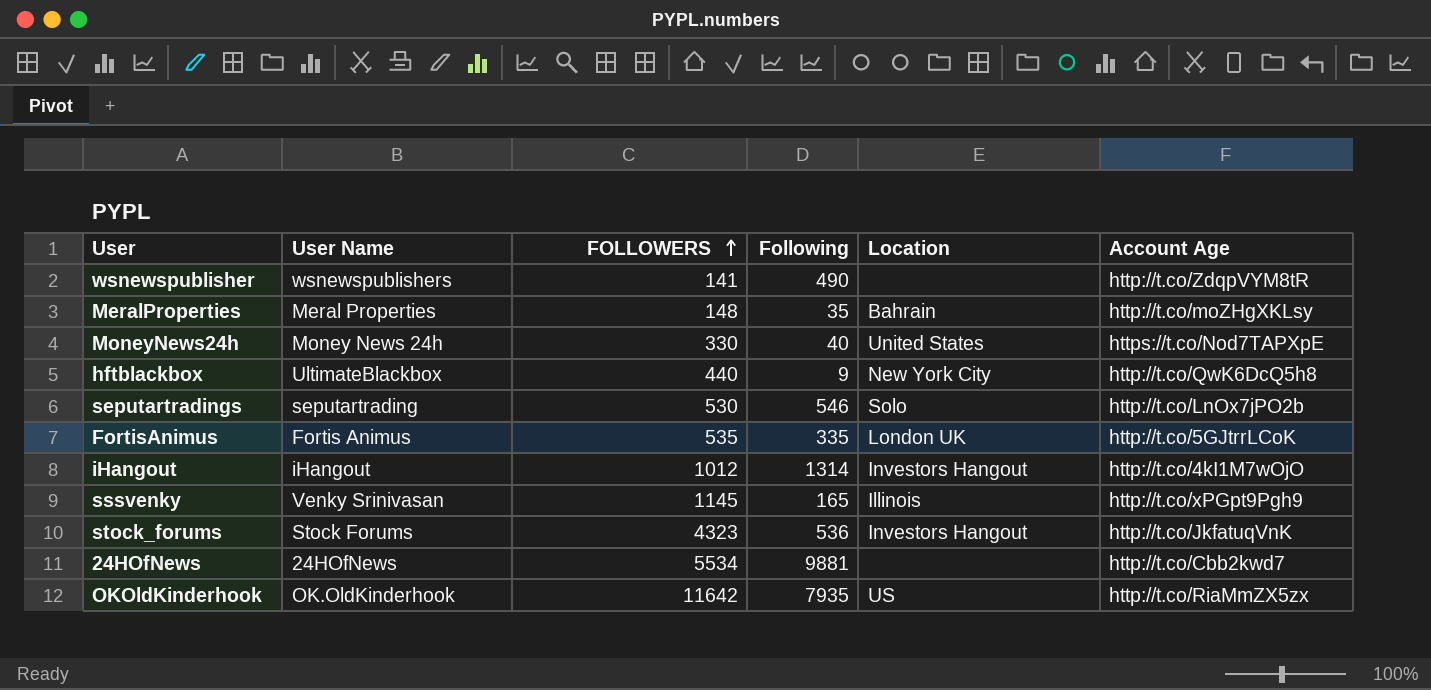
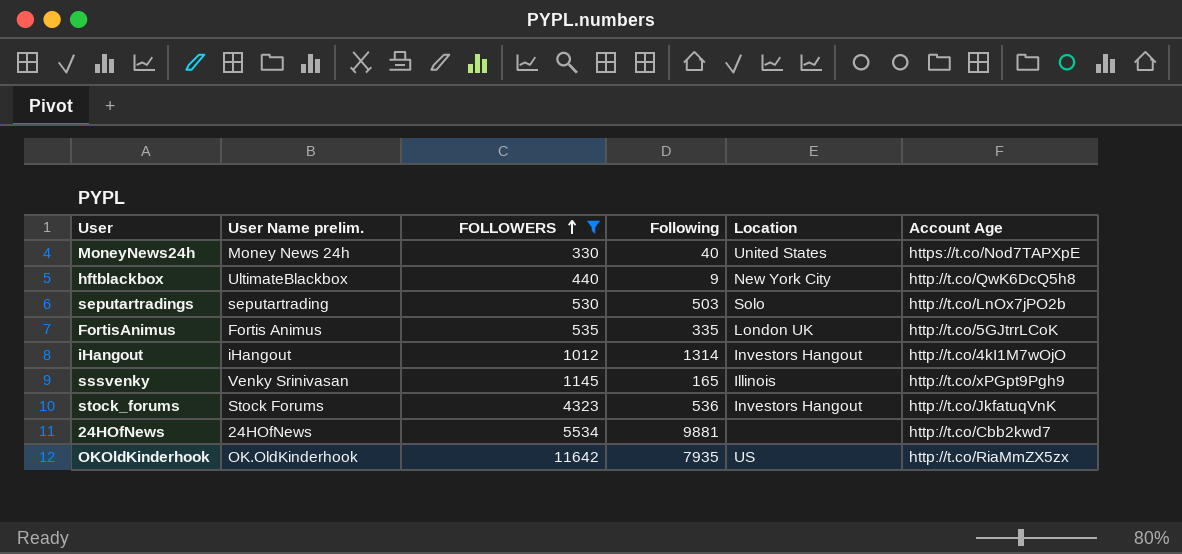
filter: none -> FOLLOWERS >= 330
column name: User Name -> User Name prelim.
seputartradings | Following: 546 -> 503

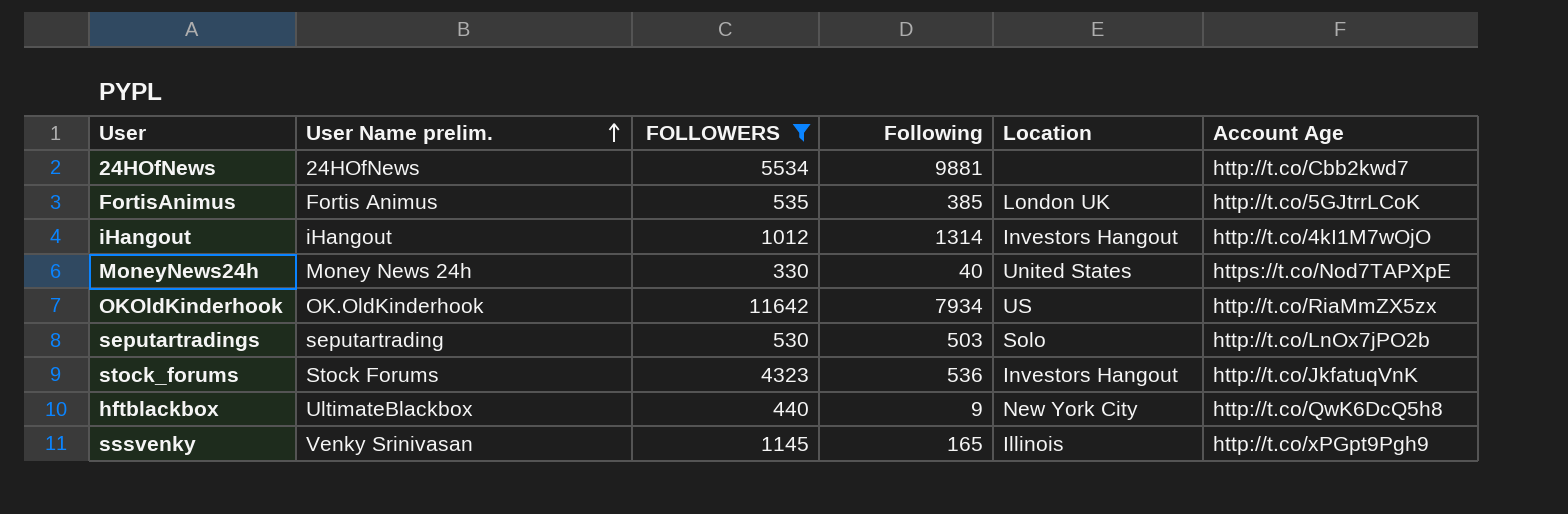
row order: FOLLOWERS ascending -> User Name prelim. ascending
FortisAnimus | Following: 335 -> 385
OKOldKinderhook | Following: 7935 -> 7934

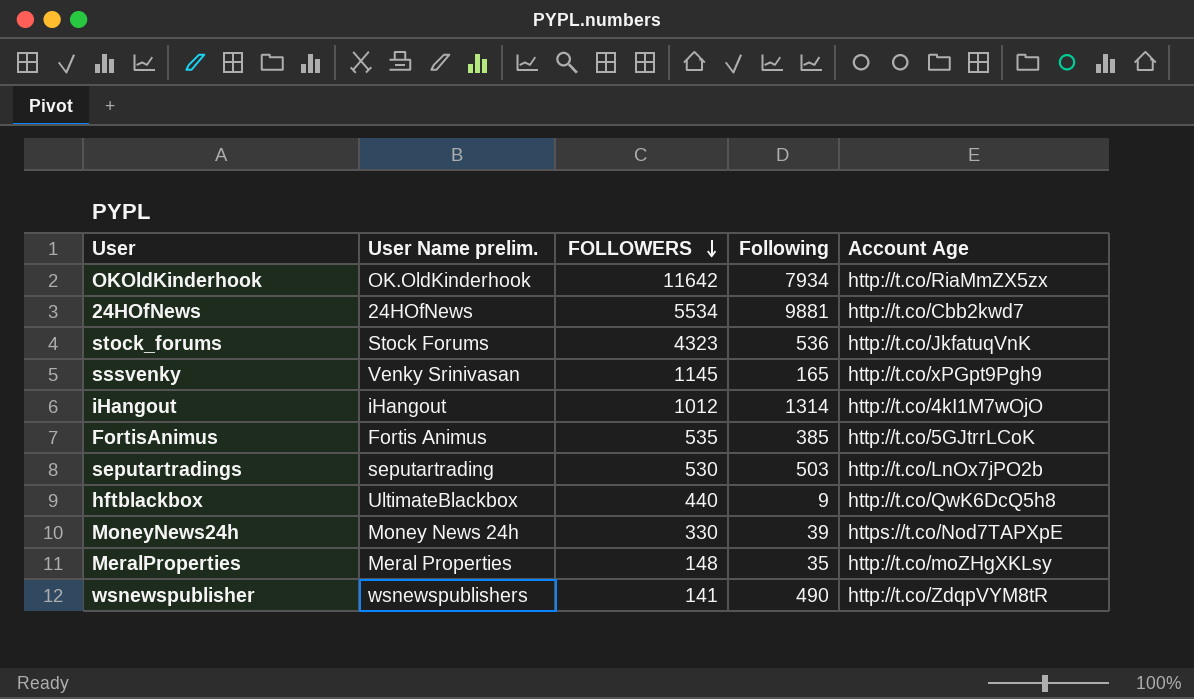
filter: FOLLOWERS >= 330 -> none
row order: User Name prelim. ascending -> FOLLOWERS descending
column Location | position: 5 -> none
MoneyNews24h | Following: 40 -> 39

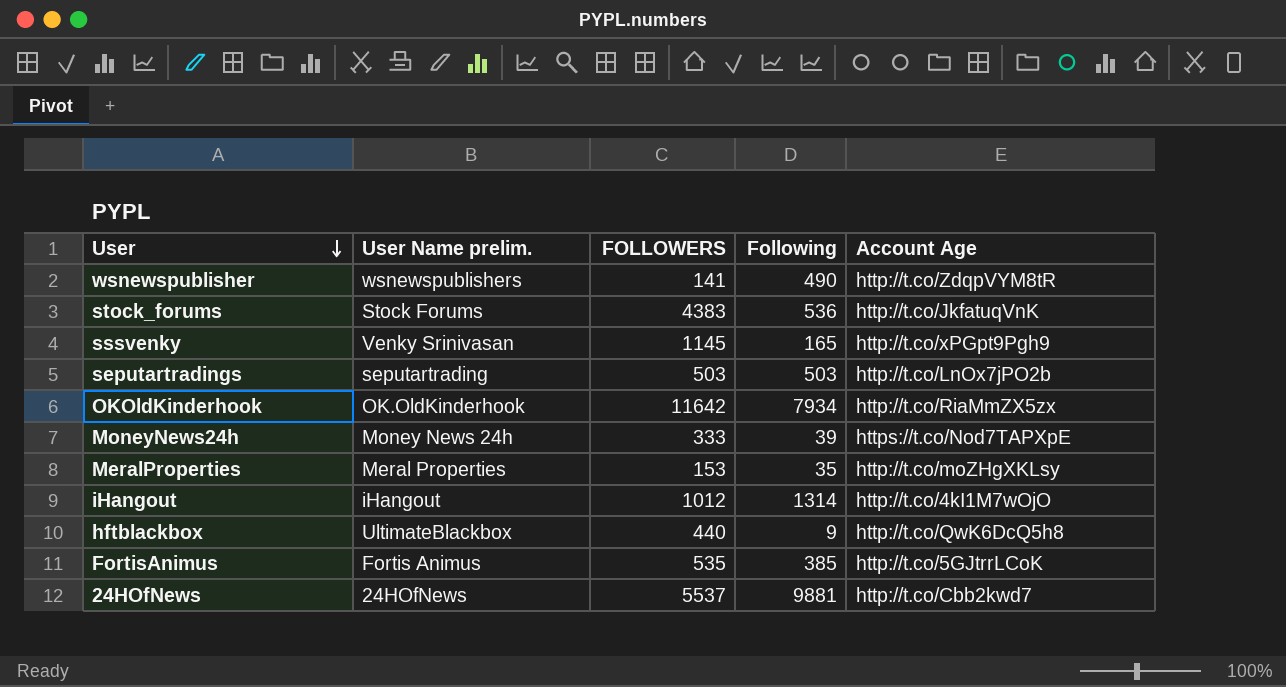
row order: FOLLOWERS descending -> User descending
stock_forums | FOLLOWERS: 4323 -> 4383
seputartradings | FOLLOWERS: 530 -> 503
MoneyNews24h | FOLLOWERS: 330 -> 333
MeralProperties | FOLLOWERS: 148 -> 153
24HOfNews | FOLLOWERS: 5534 -> 5537

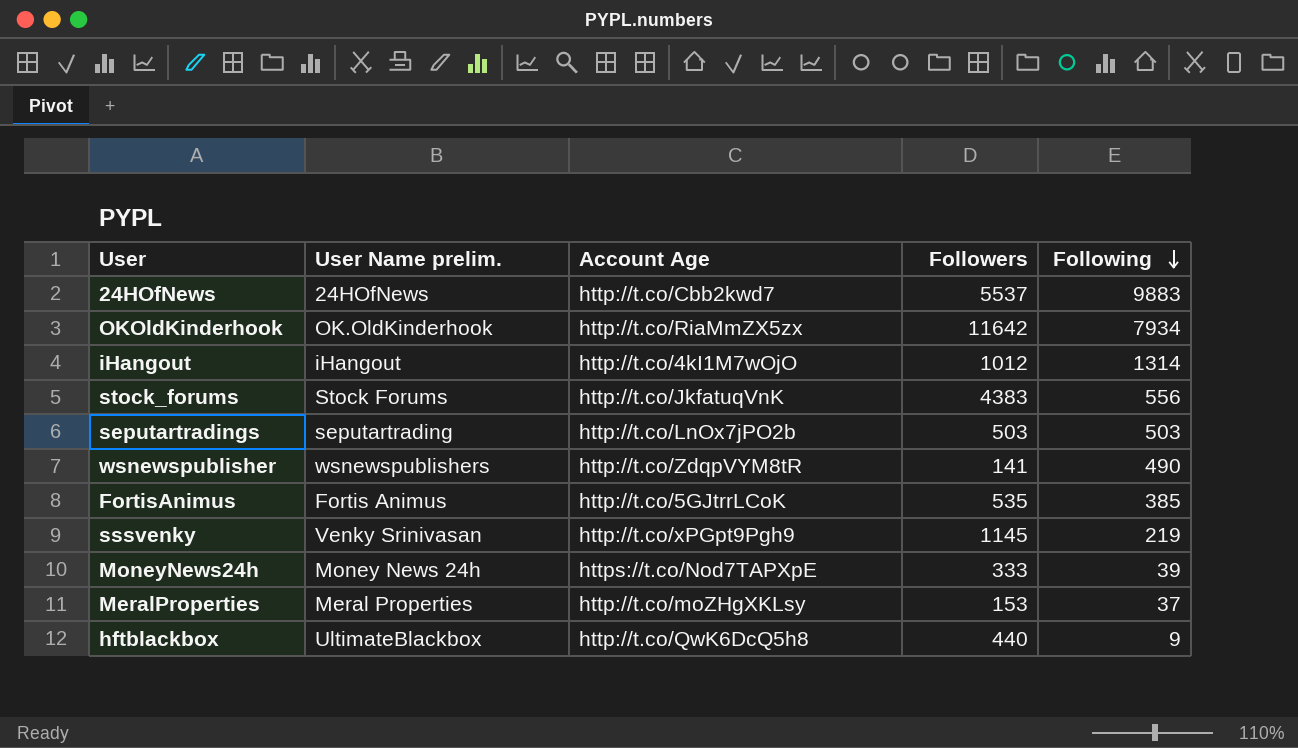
row order: User descending -> Following descending
column Account Age | position: 5 -> 3
column name: FOLLOWERS -> Followers
24HOfNews | Following: 9881 -> 9883
stock_forums | Following: 536 -> 556
sssvenky | Following: 165 -> 219
MeralProperties | Following: 35 -> 37

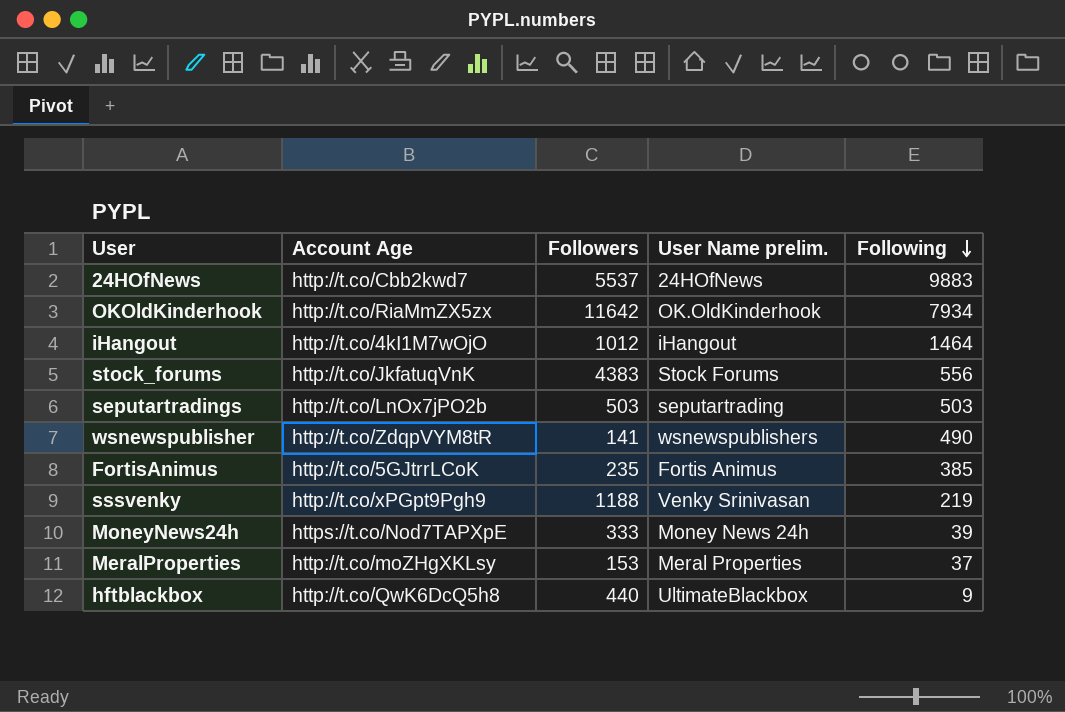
column User Name prelim. | position: 2 -> 4
iHangout | Following: 1314 -> 1464
FortisAnimus | Followers: 535 -> 235
sssvenky | Followers: 1145 -> 1188

